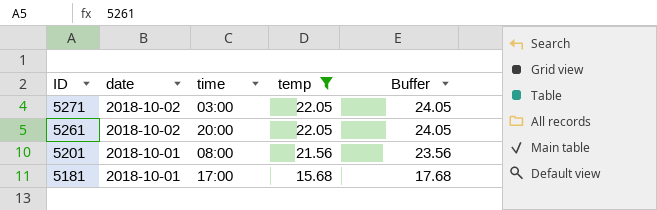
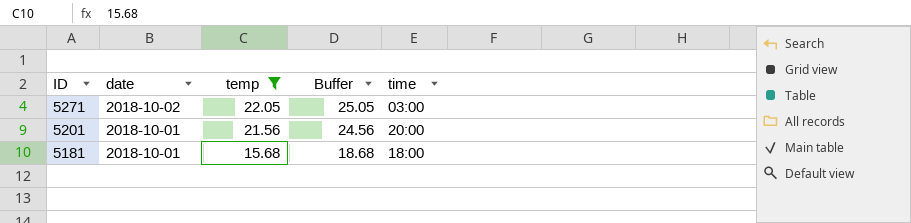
column Buffer | formula: [temp] + 2 -> [temp] + 3
column time | position: 3 -> 5
row 5261: 2018-10-02 | 20:00 | 22.05 | 24.05 -> none
5201 | time: 08:00 -> 20:00
5181 | time: 17:00 -> 18:00

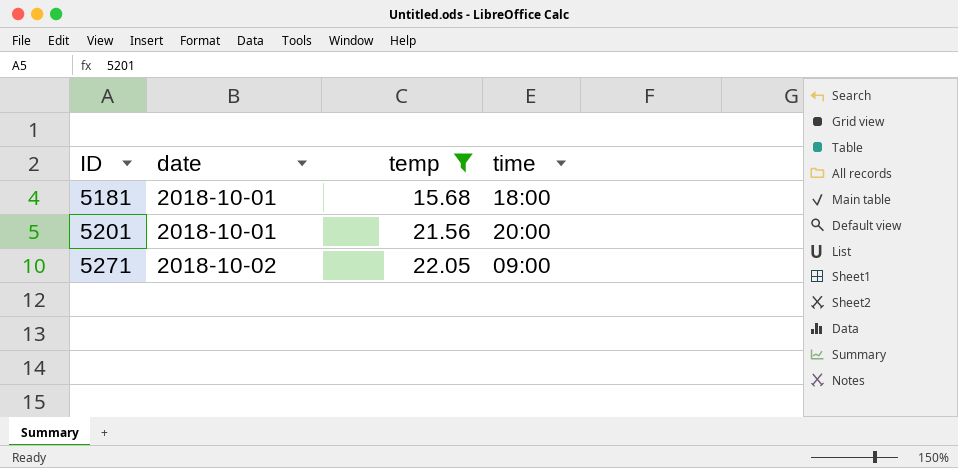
row order: ID descending -> ID ascending
column Buffer | formula: [temp] + 3 -> none
5271 | time: 03:00 -> 09:00

